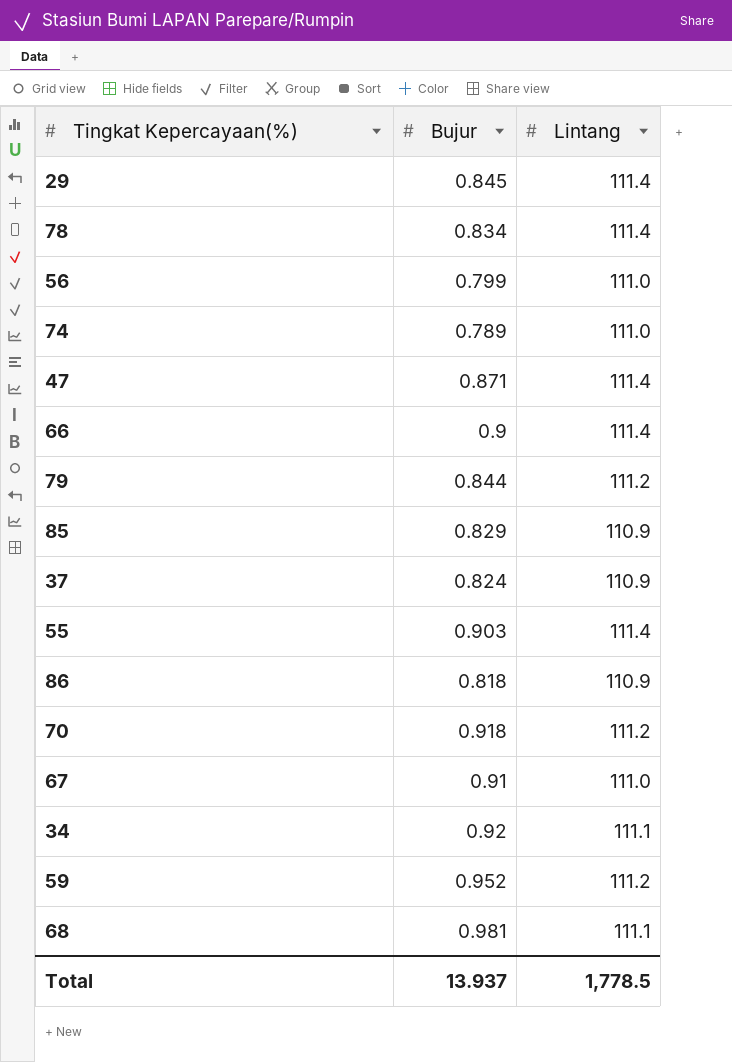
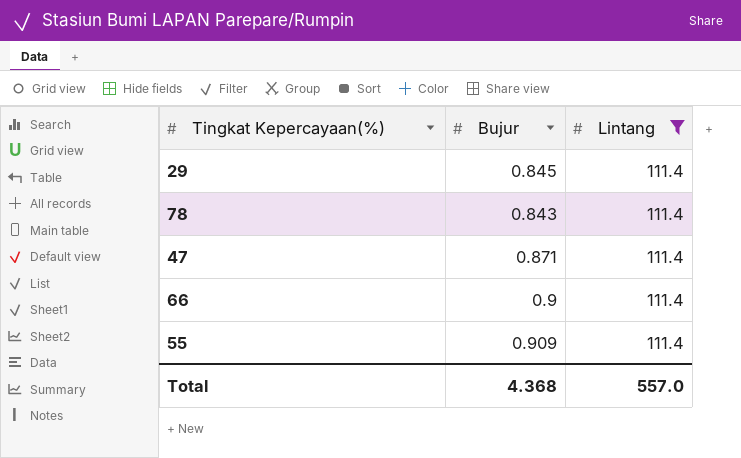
filter: none -> Lintang = 111.4
78 | Bujur: 0.834 -> 0.843
55 | Bujur: 0.903 -> 0.909
Total | Bujur: 13.937 -> 4.368
Total | Lintang: 1,778.5 -> 557.0

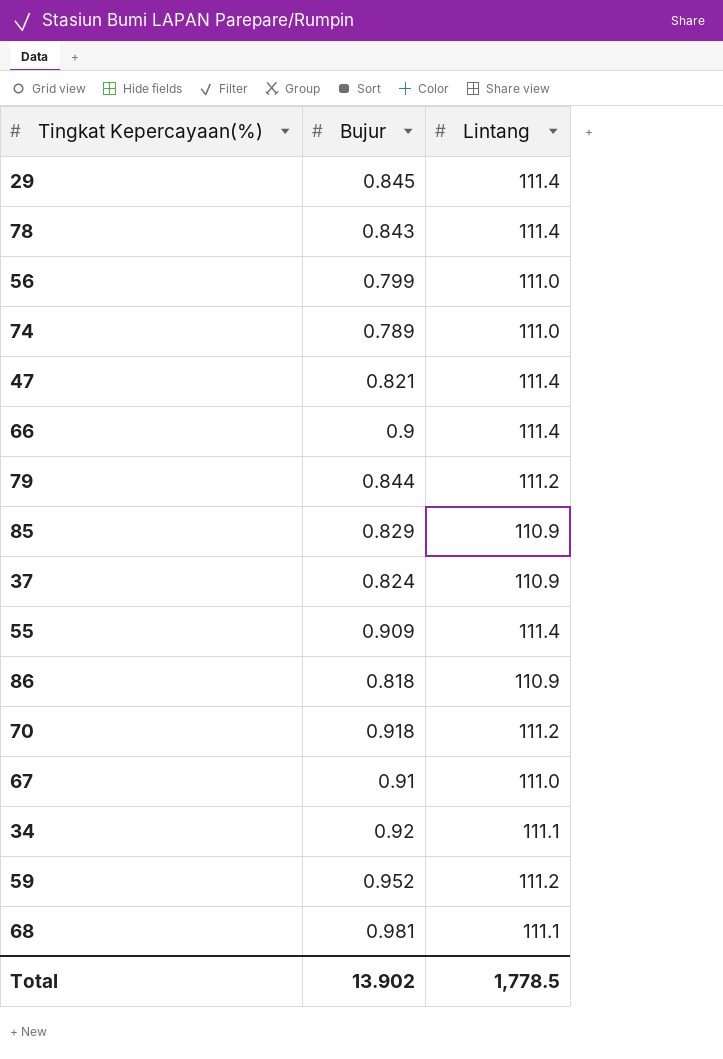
filter: Lintang = 111.4 -> none
47 | Bujur: 0.871 -> 0.821
Total | Bujur: 4.368 -> 13.902
Total | Lintang: 557.0 -> 1,778.5

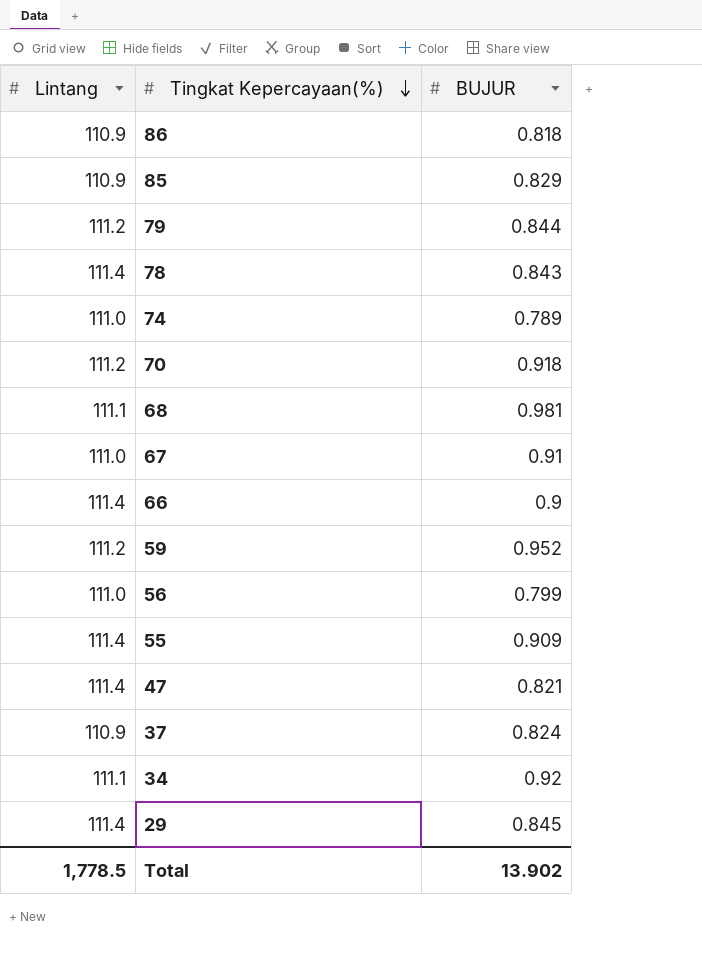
row order: none -> Tingkat Kepercayaan(%) descending
column Lintang | position: 3 -> 1
column name: Bujur -> BUJUR

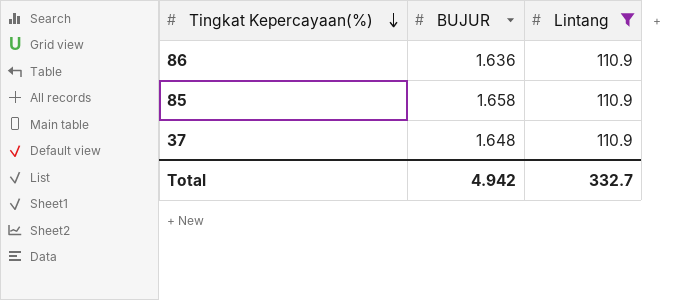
filter: none -> Lintang = 110.9
column Lintang | position: 1 -> 3
86 | BUJUR: 0.818 -> 1.636
85 | BUJUR: 0.829 -> 1.658
37 | BUJUR: 0.824 -> 1.648
Total | BUJUR: 13.902 -> 4.942
Total | Lintang: 1,778.5 -> 332.7

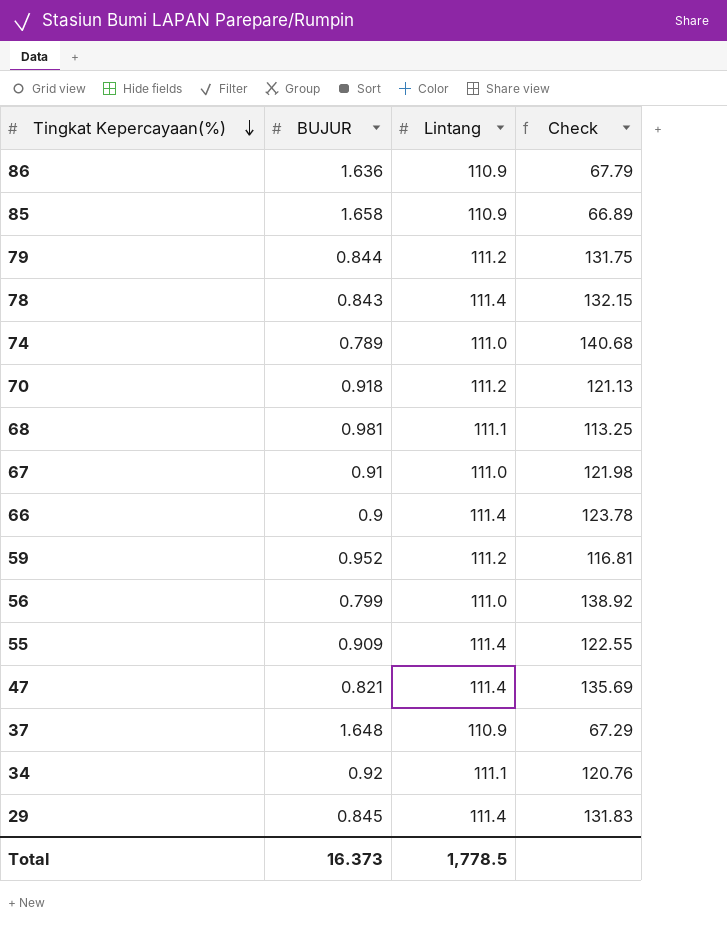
filter: Lintang = 110.9 -> none
column Check | formula: none -> [Lintang] / [BUJUR]
Total | BUJUR: 4.942 -> 16.373
Total | Lintang: 332.7 -> 1,778.5

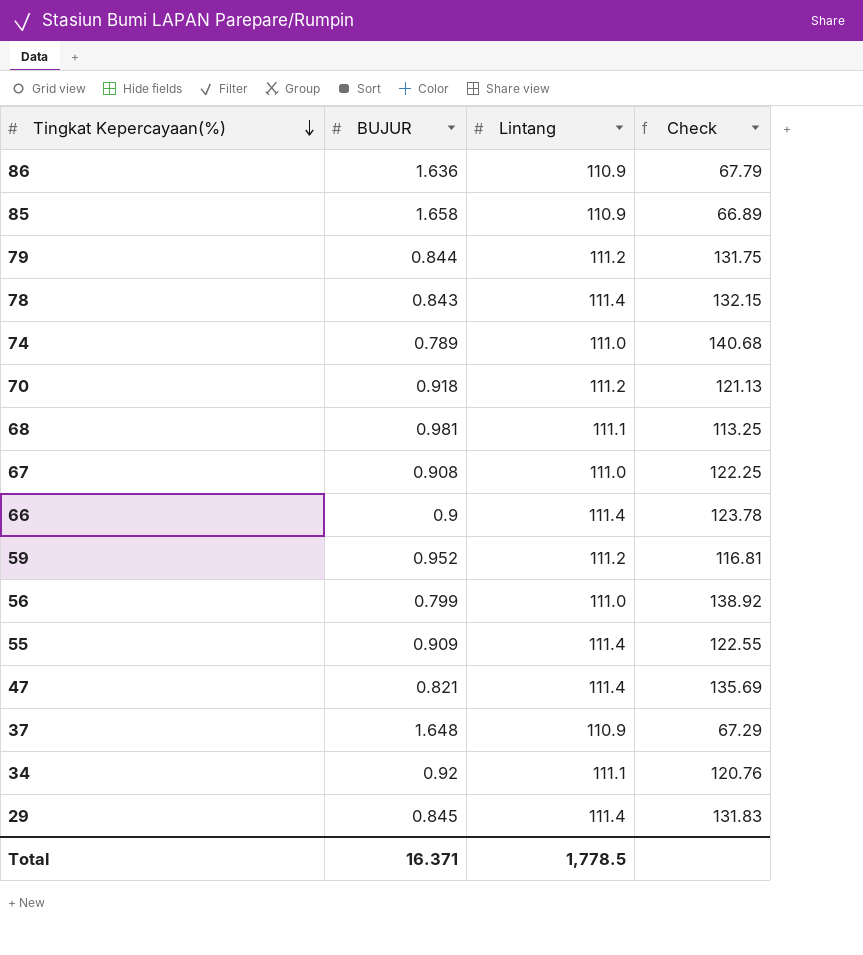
67 | BUJUR: 0.91 -> 0.908
67 | Check: 121.98 -> 122.25
Total | BUJUR: 16.373 -> 16.371

